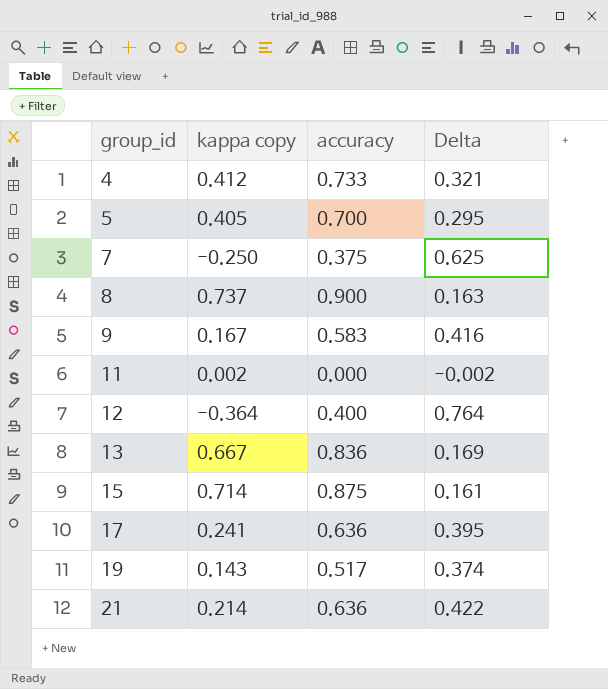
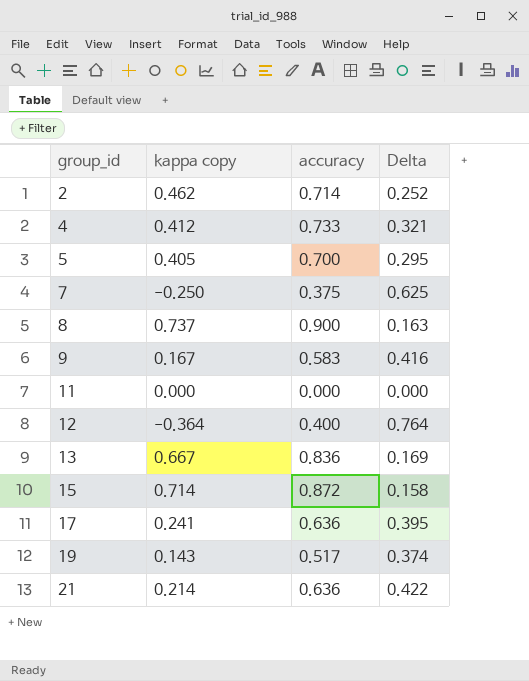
row 2: none -> 0.462 | 0.714 | 0.252
11 | kappa copy: 0.002 -> 0.000
11 | Delta: -0.002 -> 0.000
15 | accuracy: 0.875 -> 0.872
15 | Delta: 0.161 -> 0.158

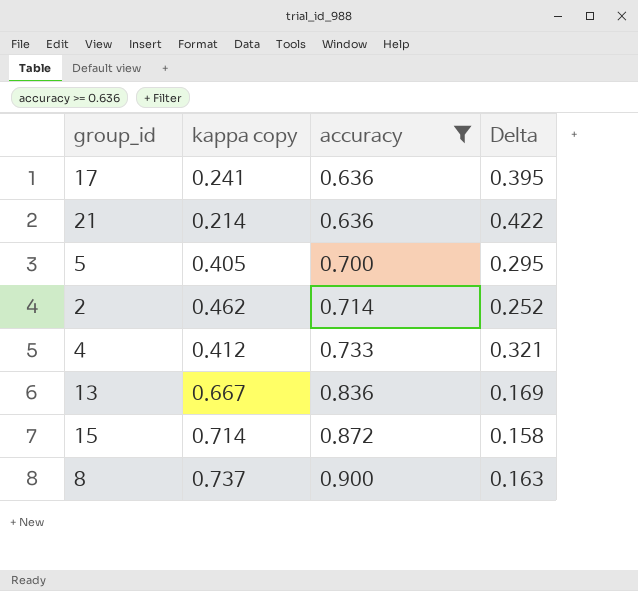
filter: none -> accuracy >= 0.636
row order: group_id ascending -> accuracy ascending

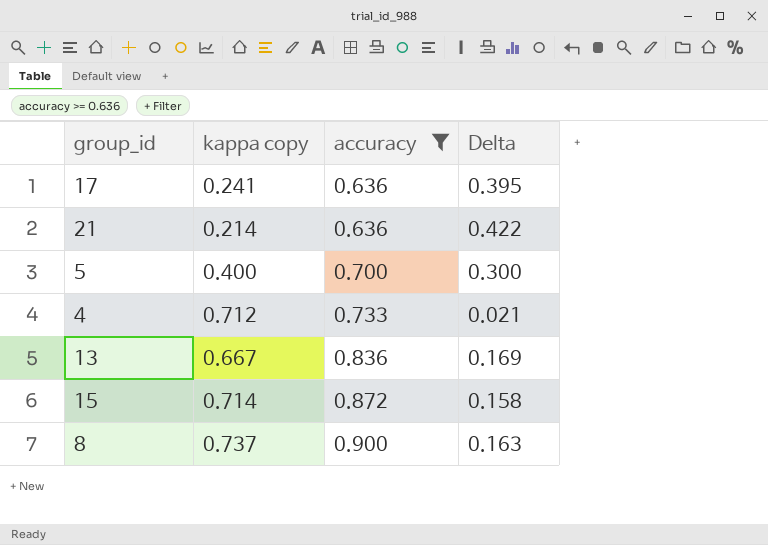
row 2: 0.462 | 0.714 | 0.252 -> none
5 | kappa copy: 0.405 -> 0.400
5 | Delta: 0.295 -> 0.300
4 | kappa copy: 0.412 -> 0.712
4 | Delta: 0.321 -> 0.021

